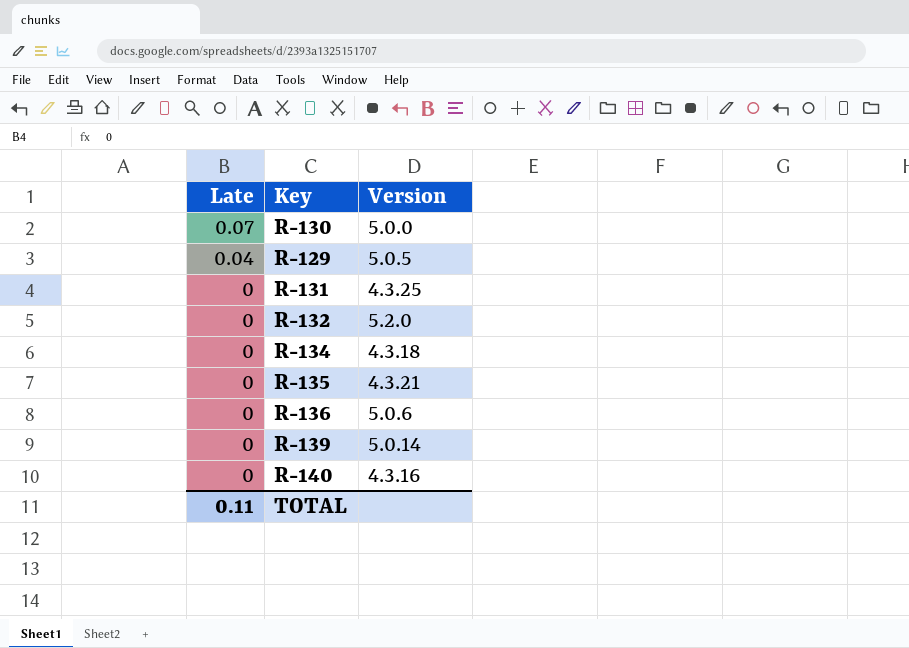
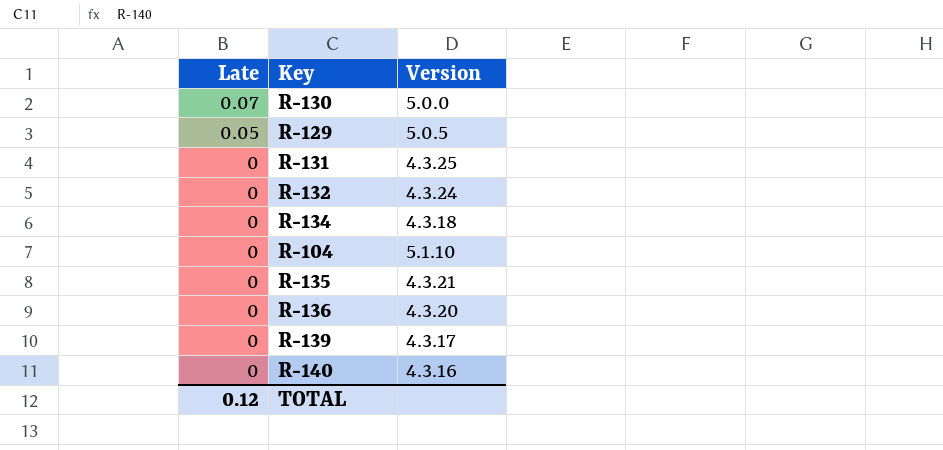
R-129 | Late: 0.04 -> 0.05
R-132 | Version: 5.2.0 -> 4.3.24
row R-104: none -> 0 | 5.1.10
R-136 | Version: 5.0.6 -> 4.3.20
R-139 | Version: 5.0.14 -> 4.3.17
TOTAL | Late: 0.11 -> 0.12

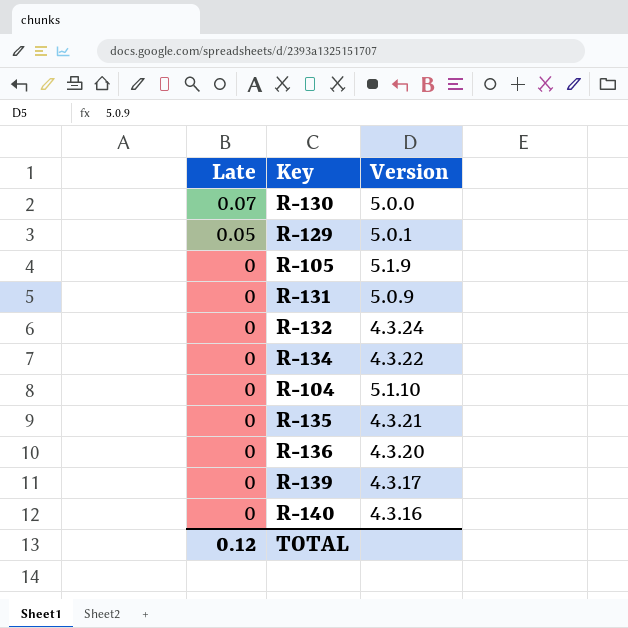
R-129 | Version: 5.0.5 -> 5.0.1
row R-105: none -> 0 | 5.1.9
R-131 | Version: 4.3.25 -> 5.0.9
R-134 | Version: 4.3.18 -> 4.3.22

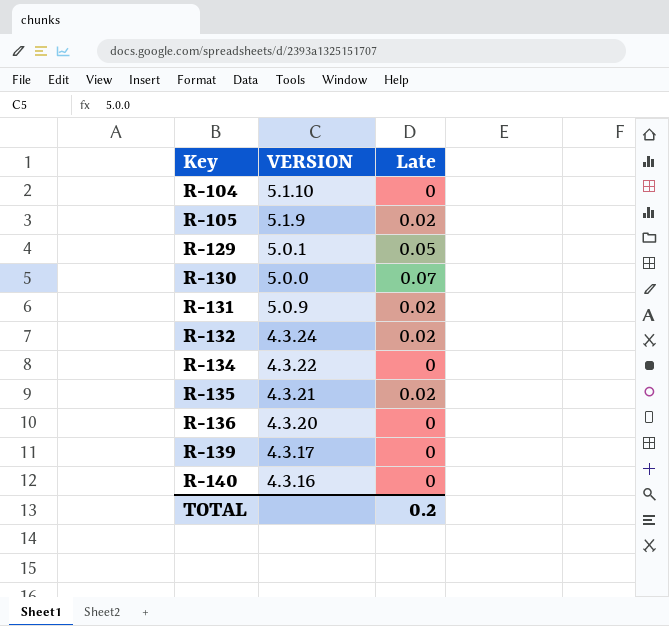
row order: Late descending -> Key ascending
column name: Version -> VERSION
column Late | position: 1 -> 3
R-105 | Late: 0 -> 0.02
R-131 | Late: 0 -> 0.02
R-132 | Late: 0 -> 0.02
R-135 | Late: 0 -> 0.02
TOTAL | Late: 0.12 -> 0.2

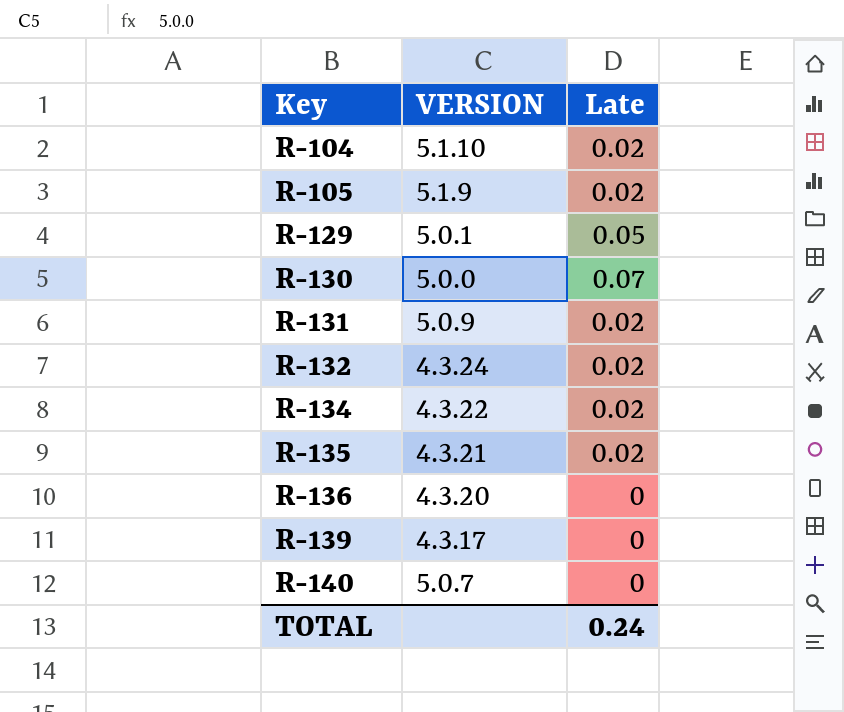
R-104 | Late: 0 -> 0.02
R-134 | Late: 0 -> 0.02
R-140 | VERSION: 4.3.16 -> 5.0.7
TOTAL | Late: 0.2 -> 0.24

